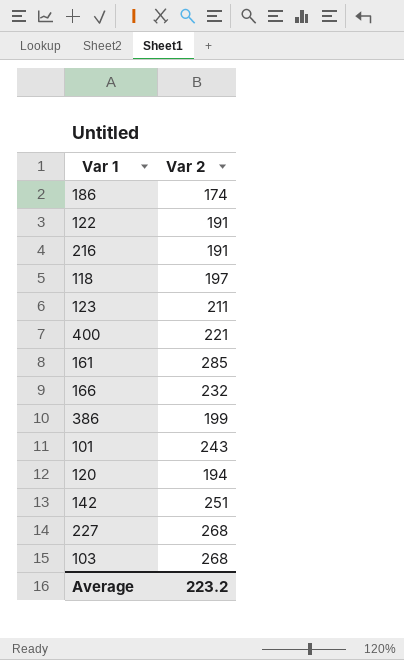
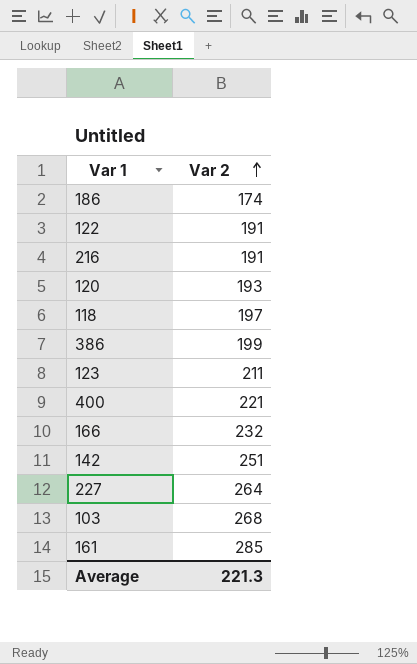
row order: none -> Var 2 ascending
row 101: 243 -> none
120 | Var 2: 194 -> 193
227 | Var 2: 268 -> 264
Average | Var 2: 223.2 -> 221.3

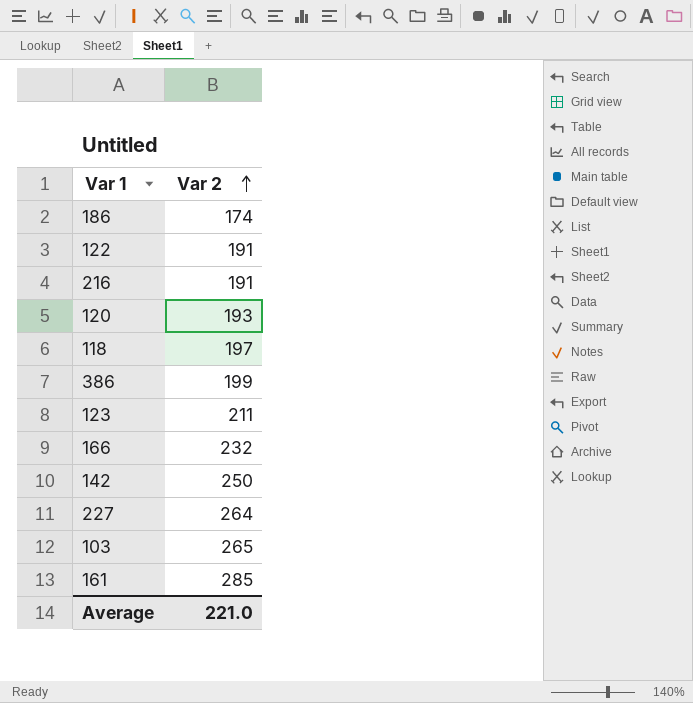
row 400: 221 -> none
142 | Var 2: 251 -> 250
103 | Var 2: 268 -> 265
Average | Var 2: 221.3 -> 221.0

